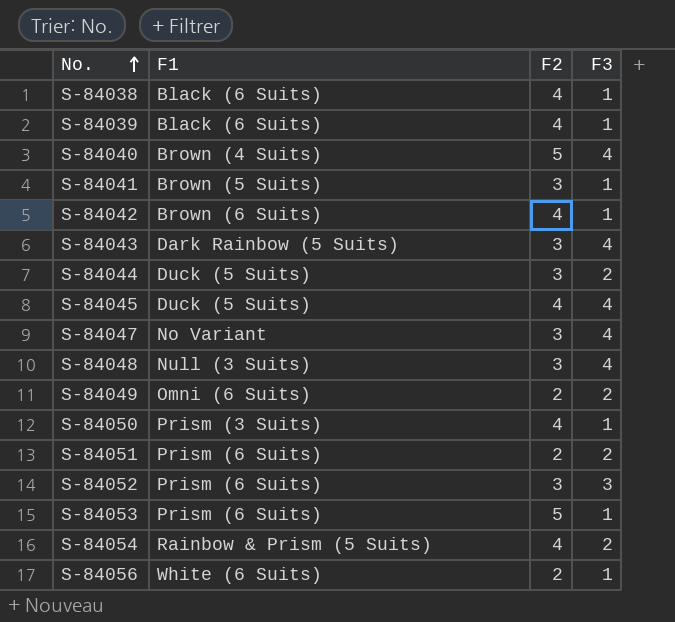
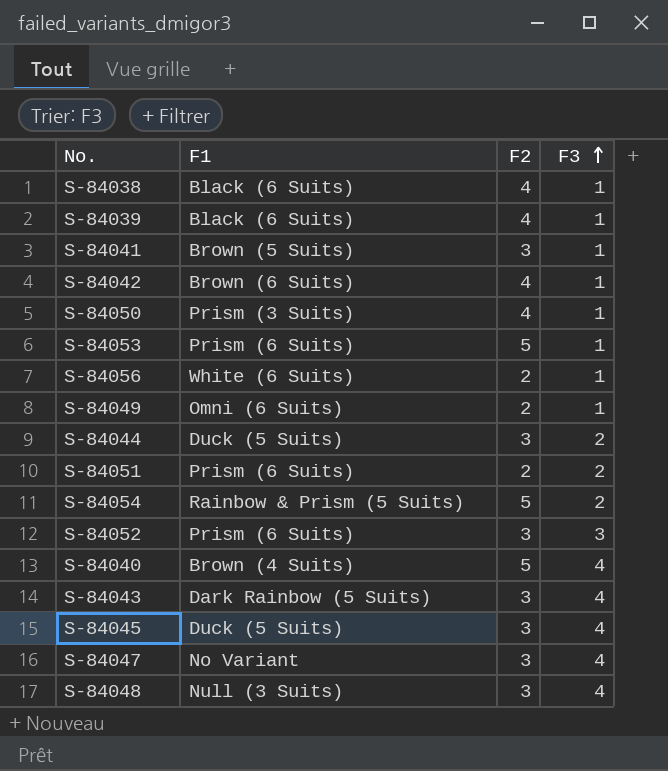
row order: No. ascending -> F3 ascending
S-84049 | F3: 2 -> 1
S-84054 | F2: 4 -> 5
S-84045 | F2: 4 -> 3

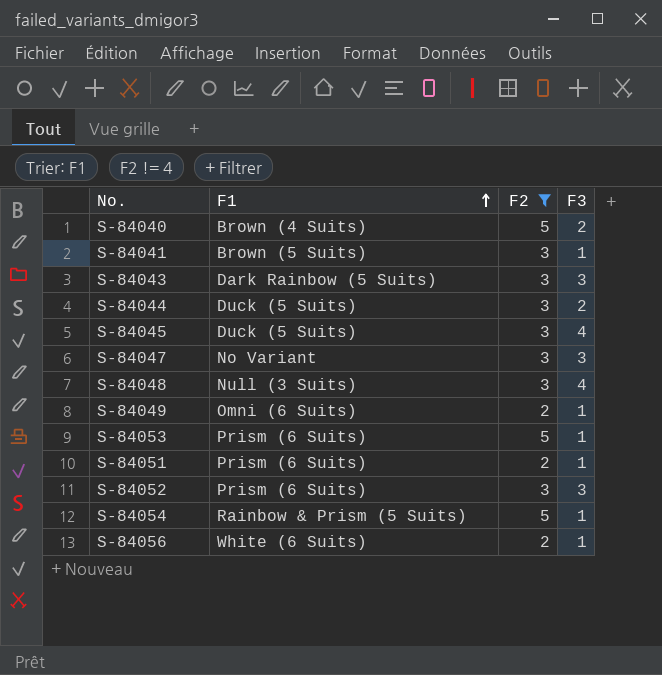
filter: none -> F2 != 4
row order: F3 ascending -> F1 ascending
S-84040 | F3: 4 -> 2
S-84043 | F3: 4 -> 3
S-84047 | F3: 4 -> 3
S-84051 | F3: 2 -> 1
S-84054 | F3: 2 -> 1

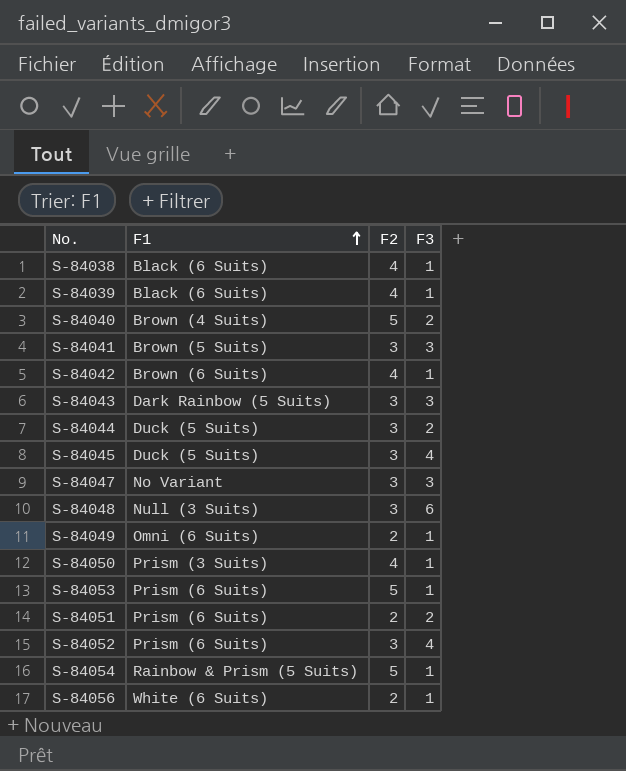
filter: F2 != 4 -> none
S-84041 | F3: 1 -> 3
S-84048 | F3: 4 -> 6
S-84051 | F3: 1 -> 2
S-84052 | F3: 3 -> 4

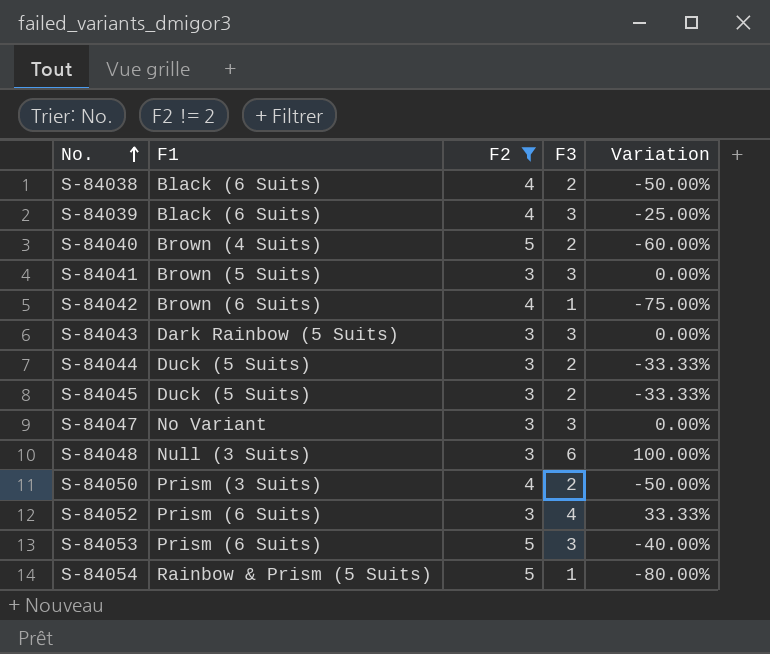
filter: none -> F2 != 2
row order: F1 ascending -> No. ascending
column Variation | formula: none -> ([F3] - [F2]) / [F2]
S-84038 | F3: 1 -> 2
S-84039 | F3: 1 -> 3
S-84045 | F3: 4 -> 2
S-84050 | F3: 1 -> 2
S-84053 | F3: 1 -> 3

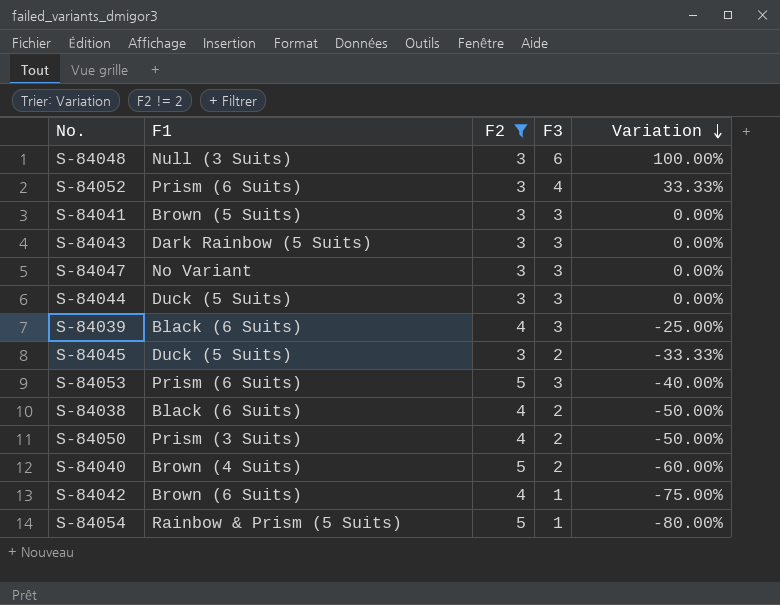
row order: No. ascending -> Variation descending
S-84044 | F3: 2 -> 3
S-84044 | Variation: -33.33% -> 0.00%

